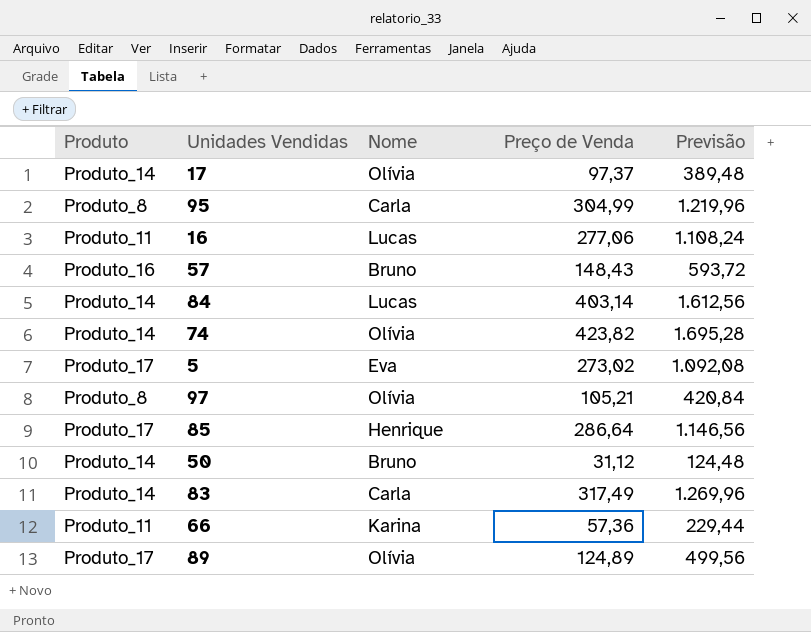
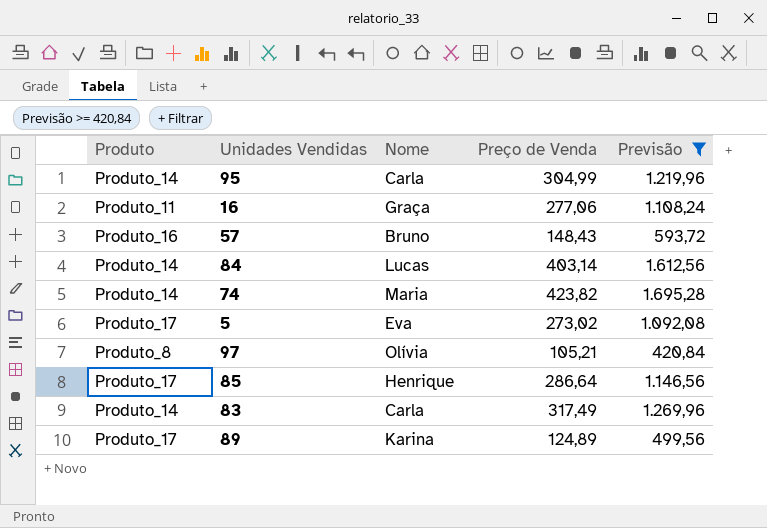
filter: none -> Previsão >= 420,84
95 | Produto: Produto_8 -> Produto_14
16 | Nome: Lucas -> Graça
74 | Nome: Olívia -> Maria
89 | Nome: Olívia -> Karina

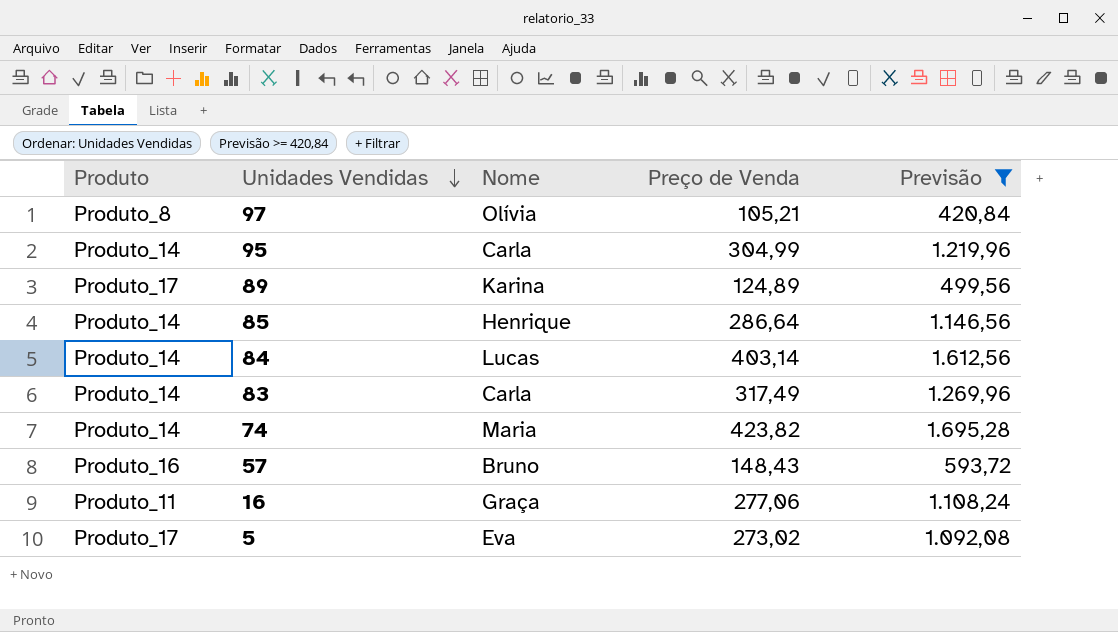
row order: none -> Unidades Vendidas descending
85 | Produto: Produto_17 -> Produto_14

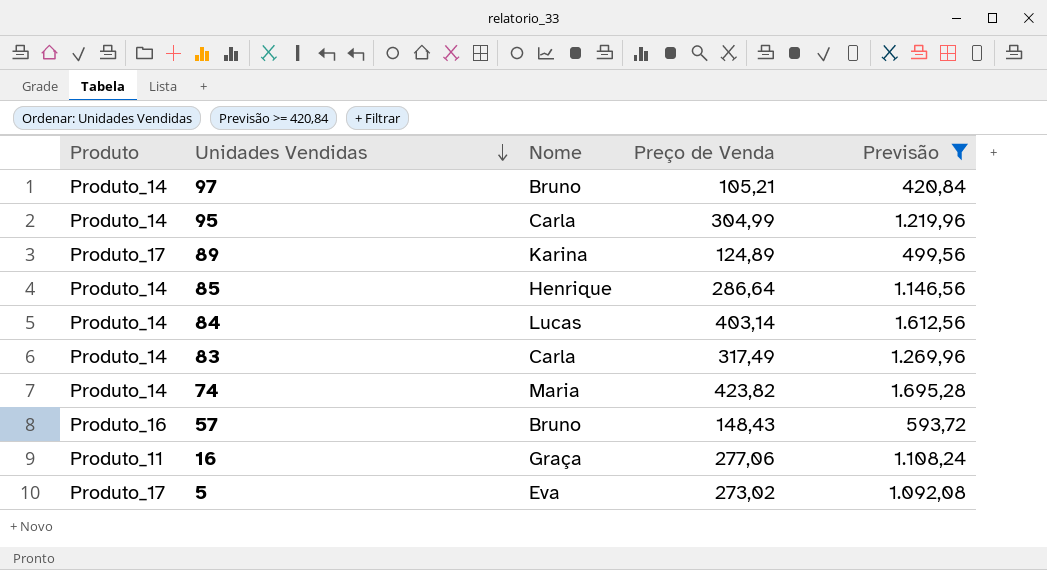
97 | Produto: Produto_8 -> Produto_14
97 | Nome: Olívia -> Bruno

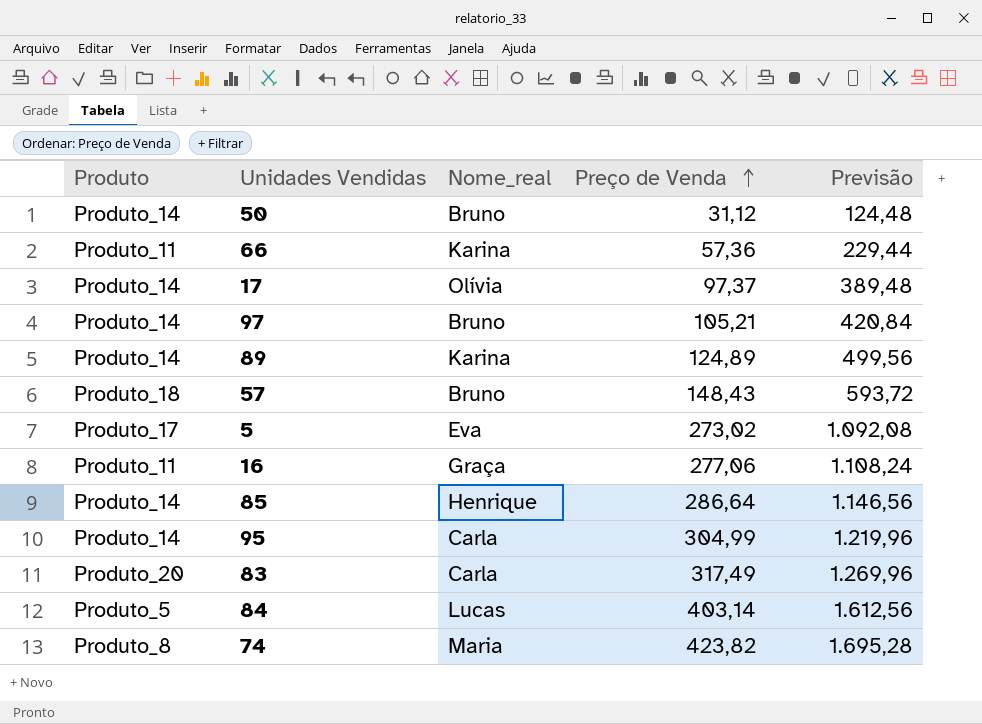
filter: Previsão >= 420,84 -> none
row order: Unidades Vendidas descending -> Preço de Venda ascending
column name: Nome -> Nome_real
89 | Produto: Produto_17 -> Produto_14
57 | Produto: Produto_16 -> Produto_18
83 | Produto: Produto_14 -> Produto_20
84 | Produto: Produto_14 -> Produto_5
74 | Produto: Produto_14 -> Produto_8

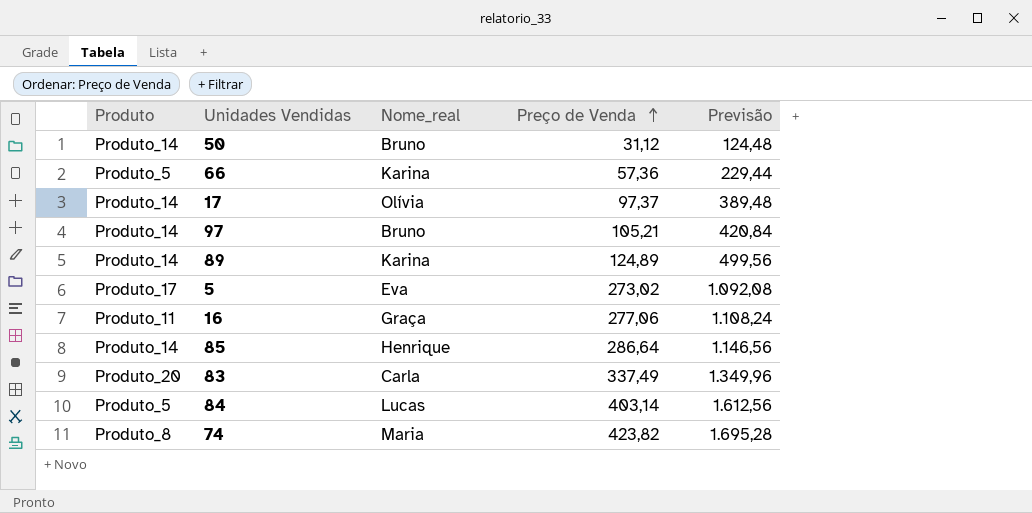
row 57: Produto_18 | Bruno | 148,43 | 593,72 -> none
row 95: Produto_14 | Carla | 304,99 | 1.219,96 -> none
66 | Produto: Produto_11 -> Produto_5
83 | Preço de Venda: 317,49 -> 337,49
83 | Previsão: 1.269,96 -> 1.349,96

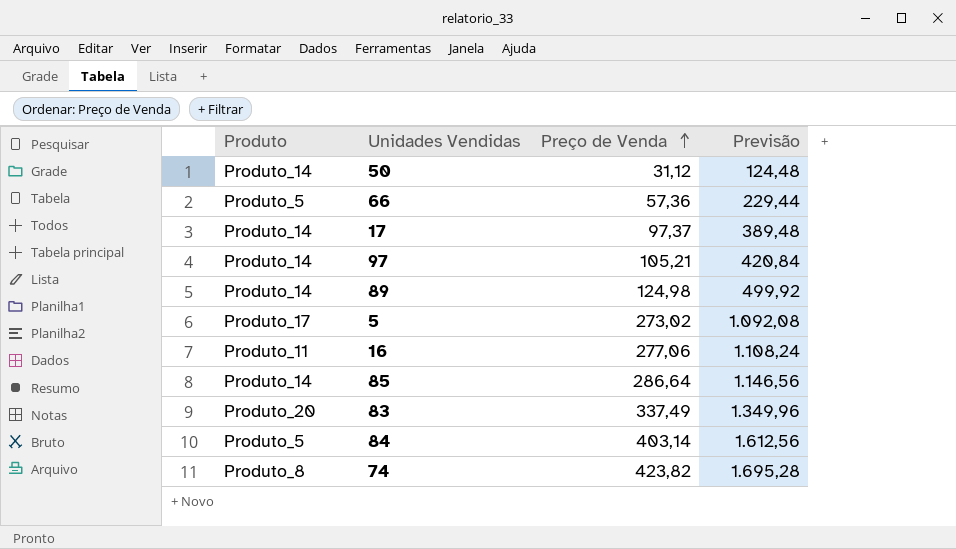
column Nome_real | position: 3 -> none
89 | Preço de Venda: 124,89 -> 124,98
89 | Previsão: 499,56 -> 499,92

